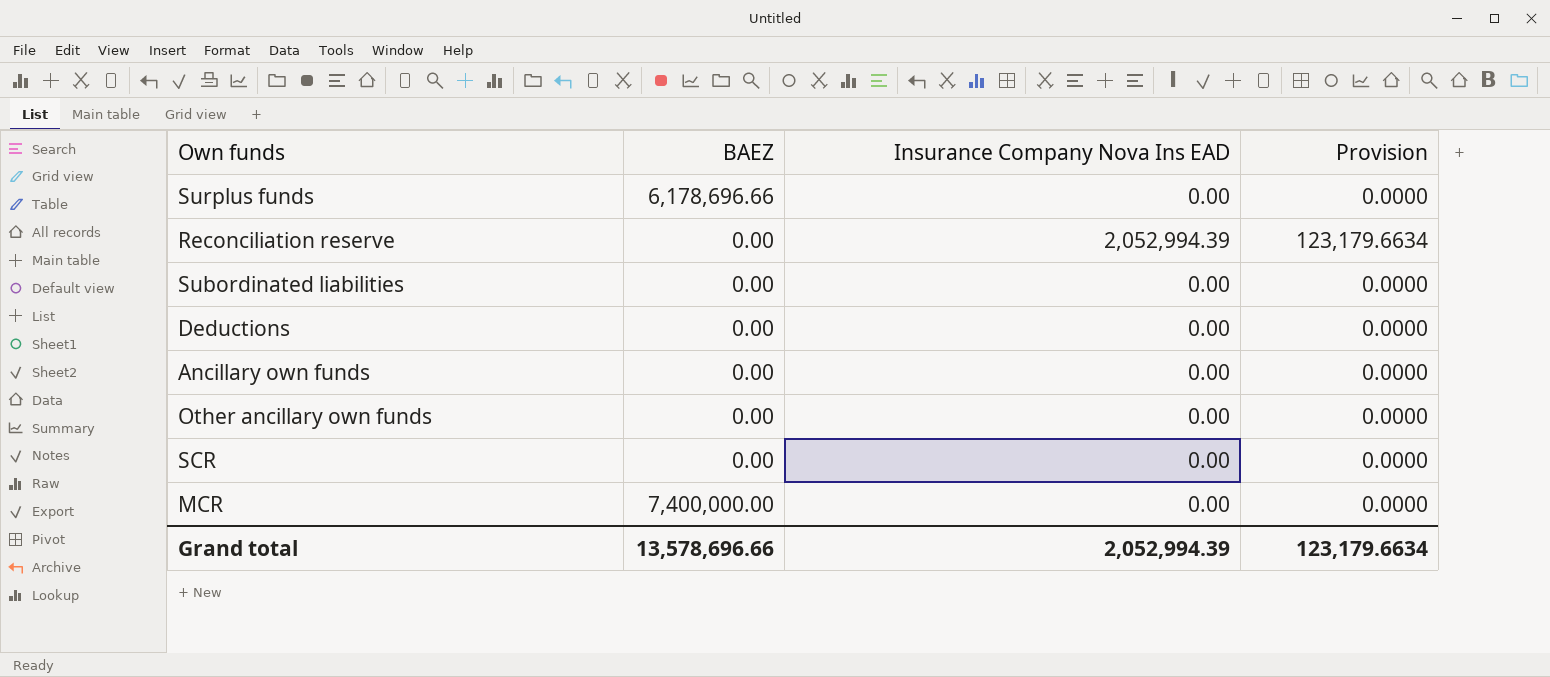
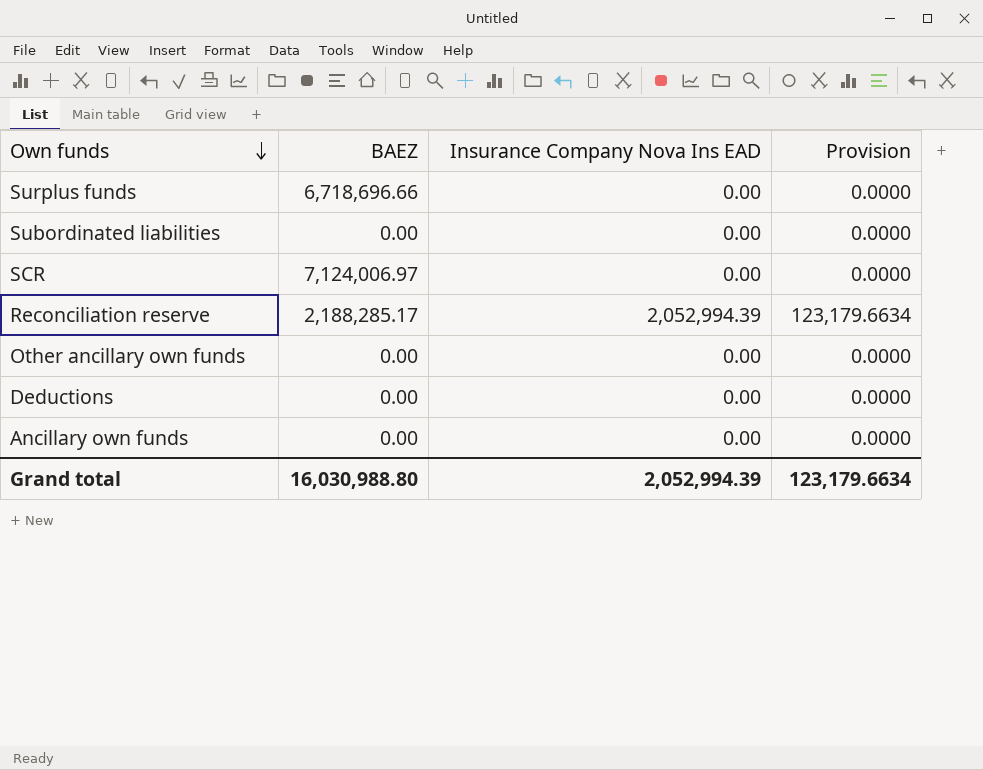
row order: none -> Own funds descending
row MCR: 7,400,000.00 | 0.00 | 0.0000 -> none
Surplus funds | BAEZ: 6,178,696.66 -> 6,718,696.66
SCR | BAEZ: 0.00 -> 7,124,006.97
Reconciliation reserve | BAEZ: 0.00 -> 2,188,285.17
Grand total | BAEZ: 13,578,696.66 -> 16,030,988.80

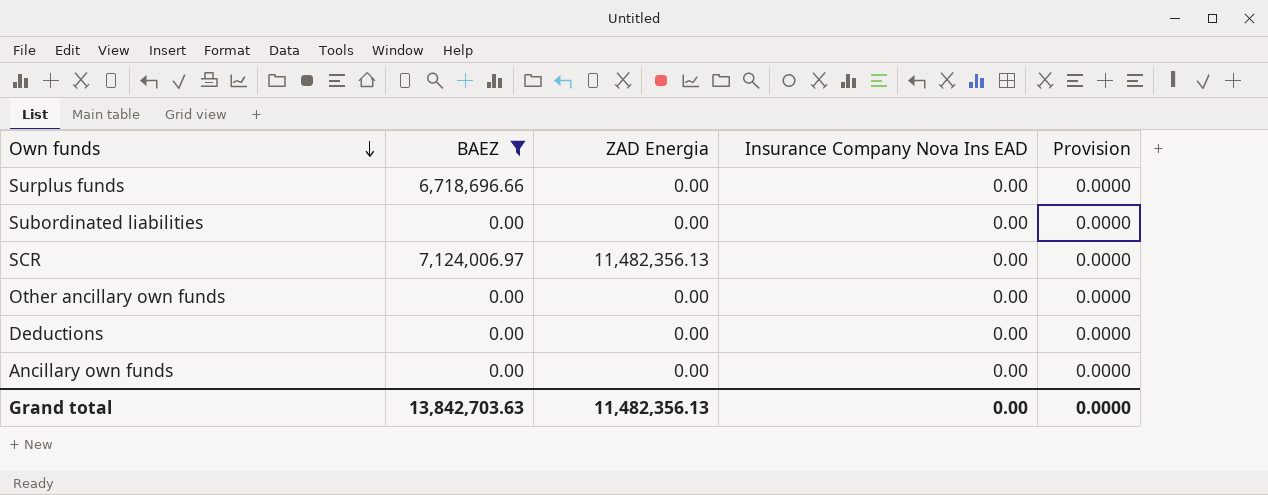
filter: none -> BAEZ != 2,188,285.17
column ZAD Energia | position: none -> 3
Grand total | BAEZ: 16,030,988.80 -> 13,842,703.63
Grand total | Insurance Company Nova Ins EAD: 2,052,994.39 -> 0.00
Grand total | Provision: 123,179.6634 -> 0.0000

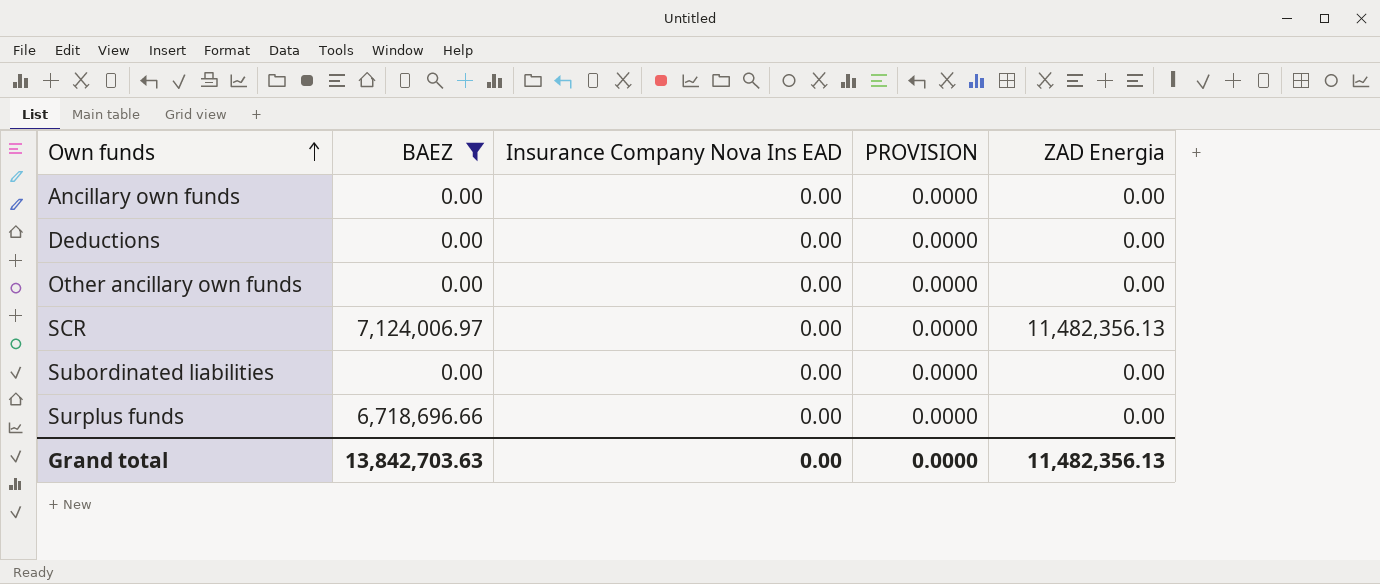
row order: Own funds descending -> Own funds ascending
column name: Provision -> PROVISION
column ZAD Energia | position: 3 -> 5

